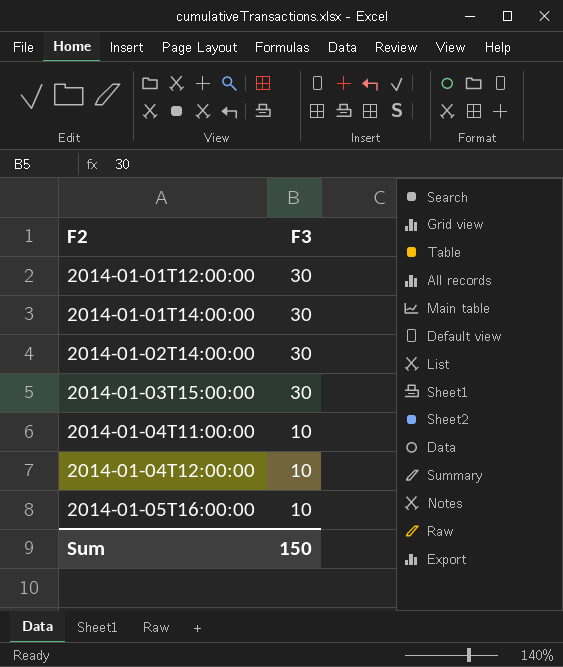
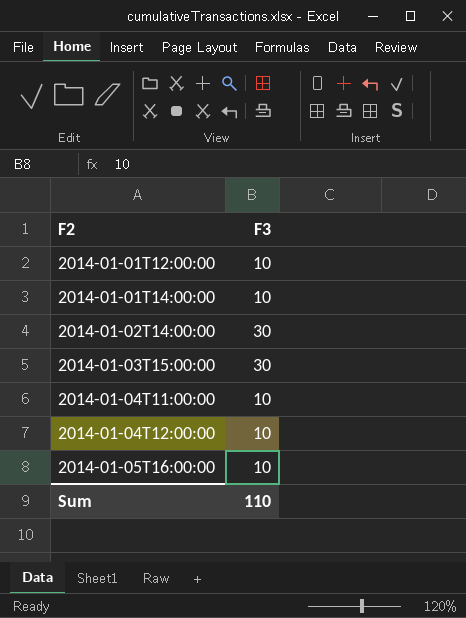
2014-01-01T12:00:00 | F3: 30 -> 10
2014-01-01T14:00:00 | F3: 30 -> 10
Sum | F3: 150 -> 110

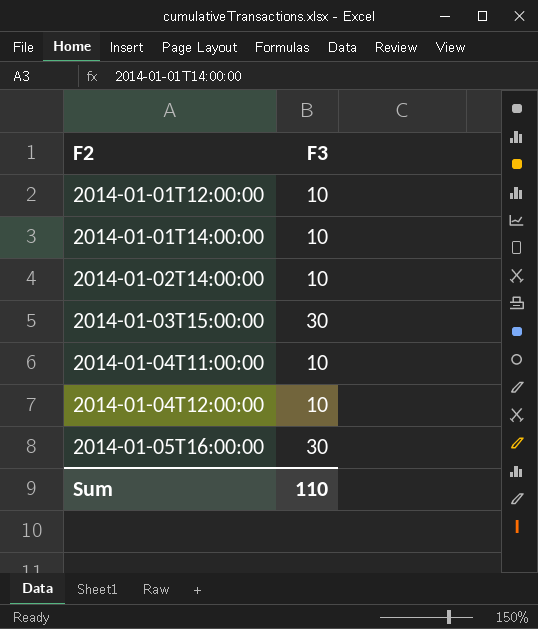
2014-01-02T14:00:00 | F3: 30 -> 10
2014-01-05T16:00:00 | F3: 10 -> 30

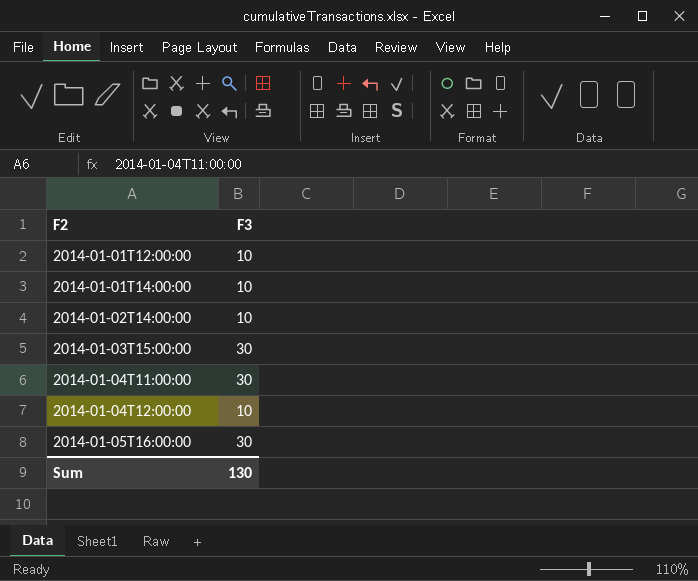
2014-01-04T11:00:00 | F3: 10 -> 30
Sum | F3: 110 -> 130

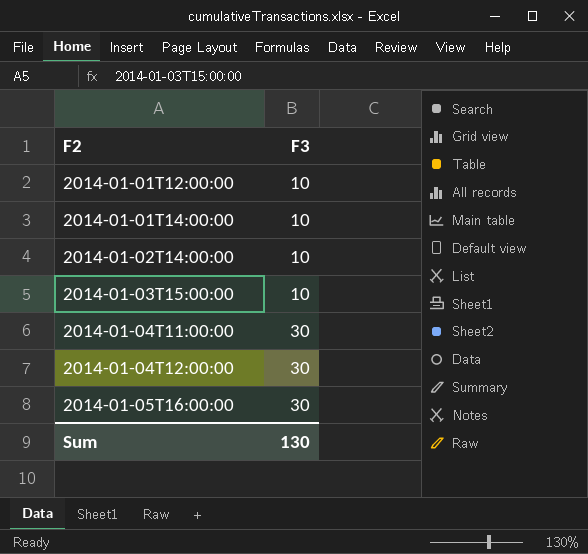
2014-01-03T15:00:00 | F3: 30 -> 10
2014-01-04T12:00:00 | F3: 10 -> 30

